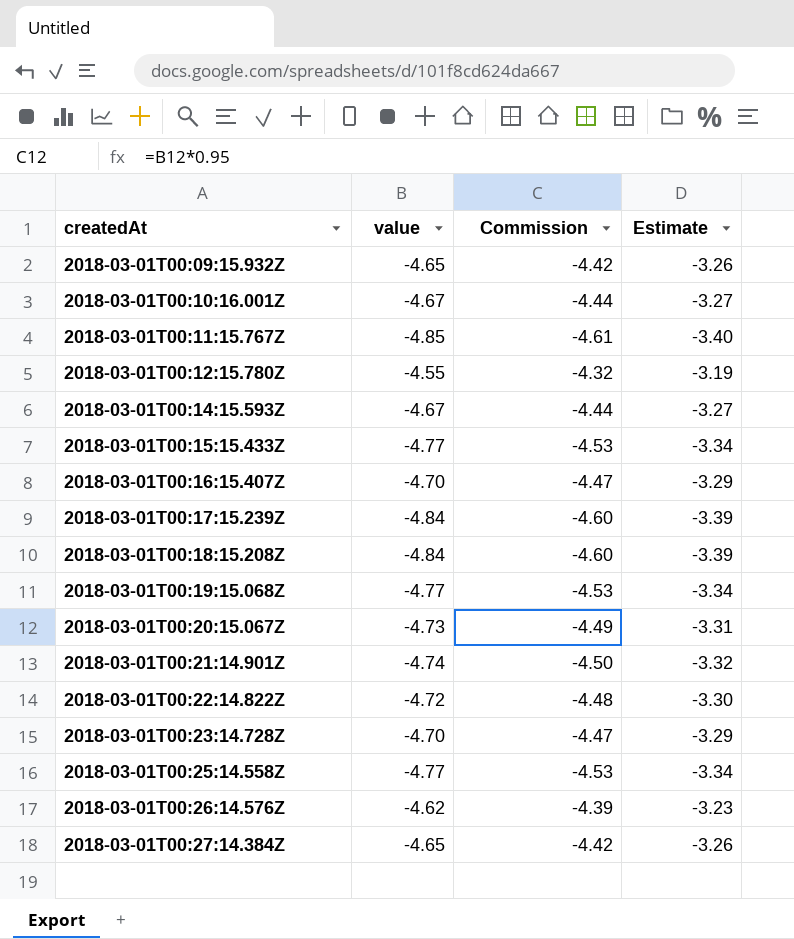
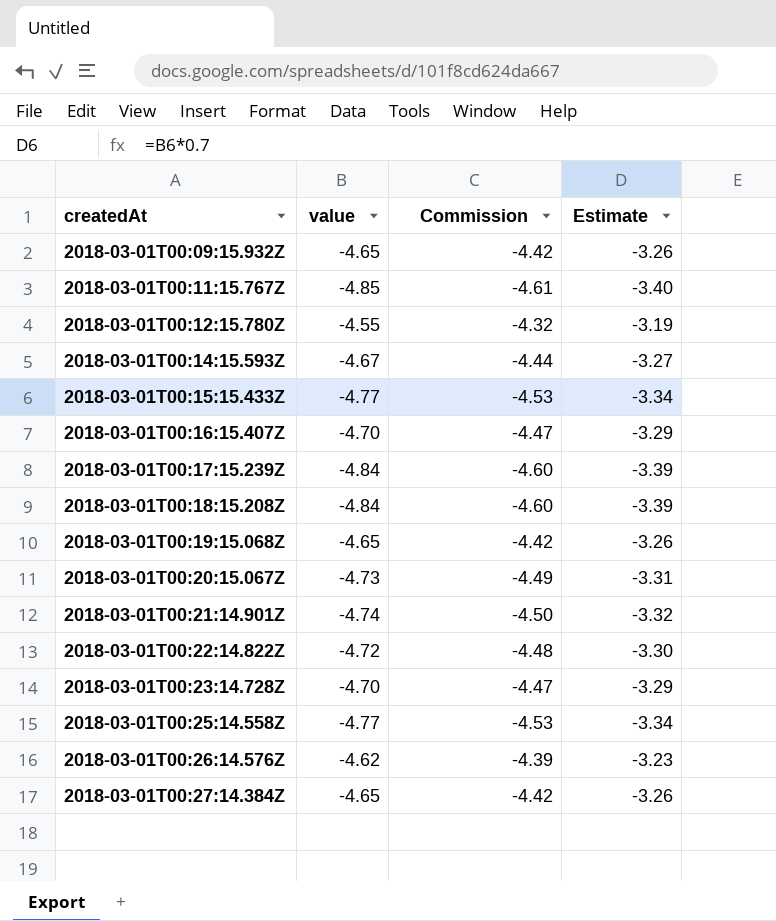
row 2018-03-01T00:10:16.001Z: -4.67 | -4.44 | -3.27 -> none
2018-03-01T00:19:15.068Z | value: -4.77 -> -4.65
2018-03-01T00:19:15.068Z | Commission: -4.53 -> -4.42
2018-03-01T00:19:15.068Z | Estimate: -3.34 -> -3.26

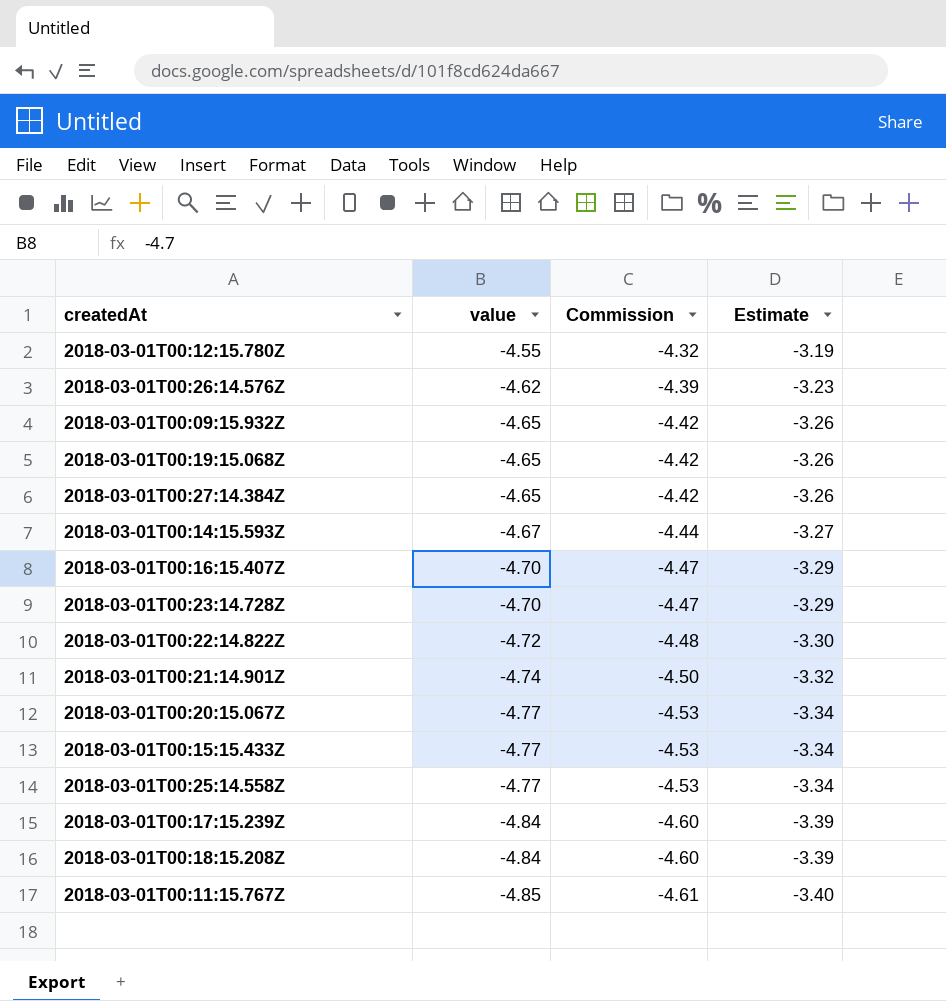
row order: createdAt ascending -> value descending
2018-03-01T00:20:15.067Z | value: -4.73 -> -4.77
2018-03-01T00:20:15.067Z | Commission: -4.49 -> -4.53
2018-03-01T00:20:15.067Z | Estimate: -3.31 -> -3.34

